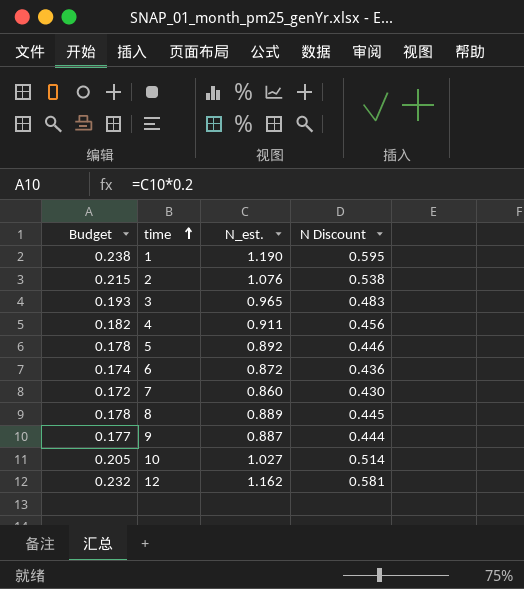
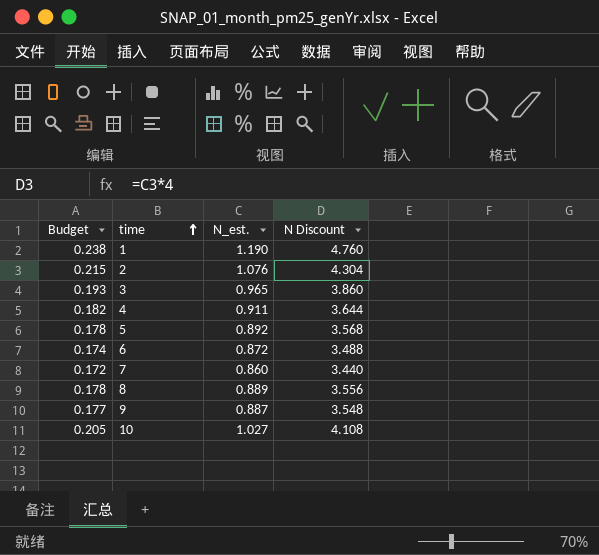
column N Discount | formula: [N_est.] * 0.5 -> [N_est.] * 4
row 12: 0.232 | 1.162 | 0.581 -> none

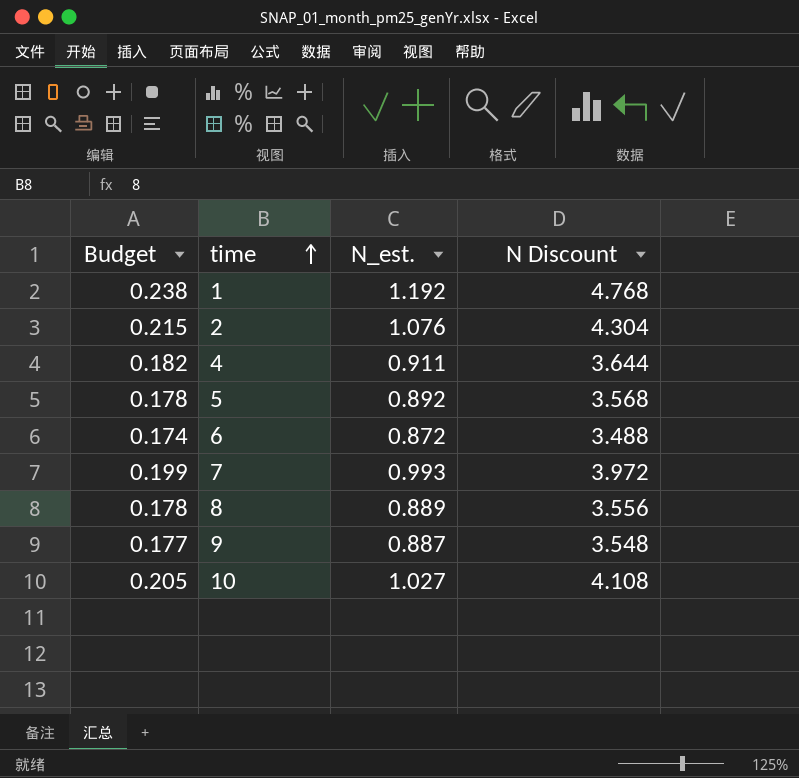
row 3: 0.193 | 0.965 | 3.860 -> none
1 | N_est.: 1.190 -> 1.192
1 | N Discount: 4.760 -> 4.768
7 | Budget: 0.172 -> 0.199
7 | N_est.: 0.860 -> 0.993
7 | N Discount: 3.440 -> 3.972

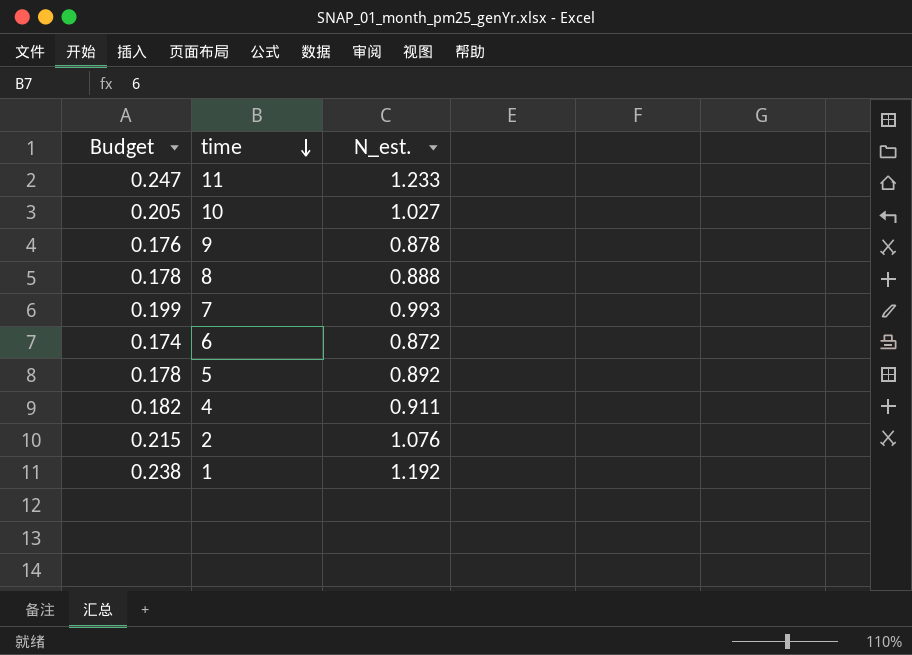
row order: time ascending -> time descending
column N Discount | formula: [N_est.] * 4 -> none
row 11: none -> 0.247 | 1.233
9 | Budget: 0.177 -> 0.176
9 | N_est.: 0.887 -> 0.878
8 | N_est.: 0.889 -> 0.888

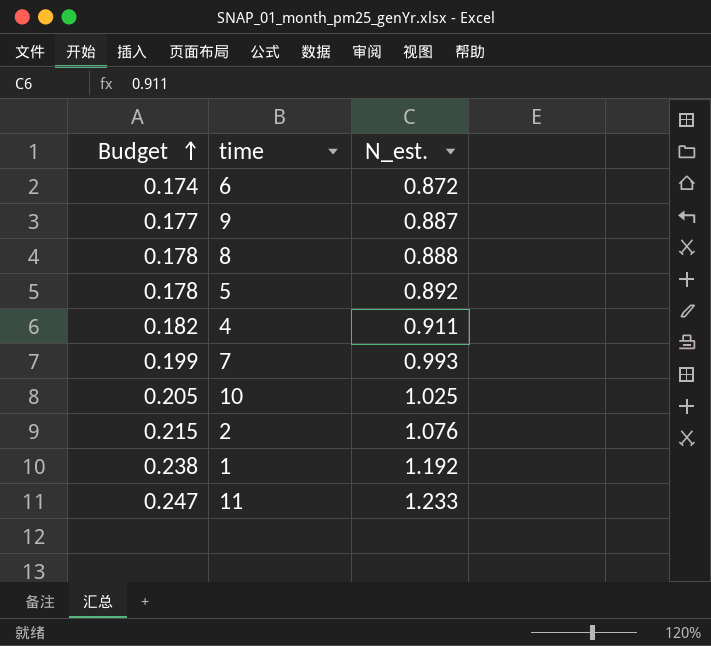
row order: time descending -> Budget ascending
9 | Budget: 0.176 -> 0.177
9 | N_est.: 0.878 -> 0.887
10 | N_est.: 1.027 -> 1.025

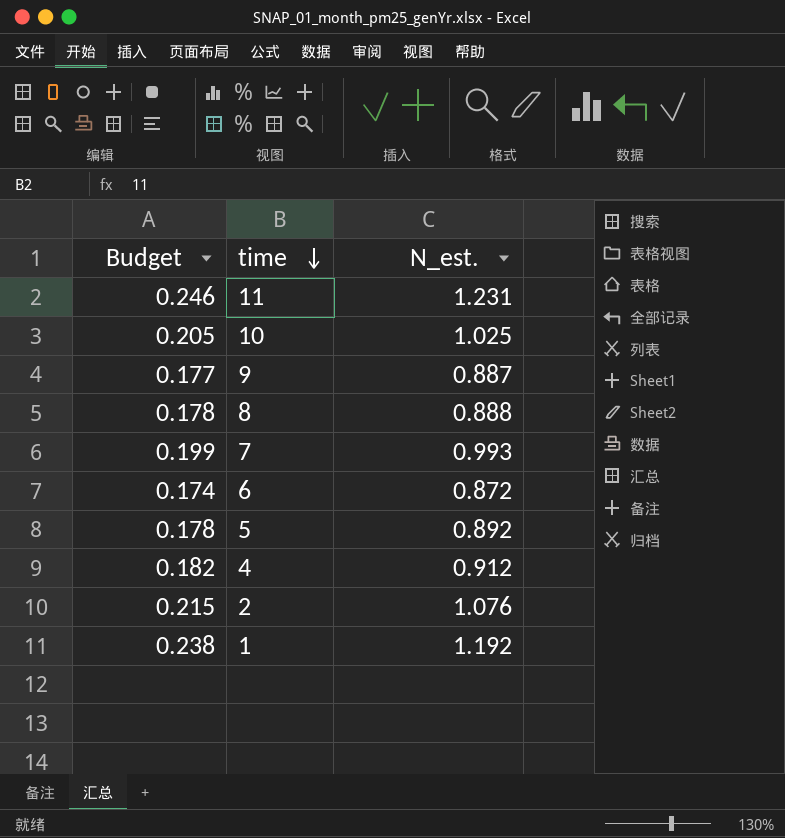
row order: Budget ascending -> time descending
11 | Budget: 0.247 -> 0.246
11 | N_est.: 1.233 -> 1.231
4 | N_est.: 0.911 -> 0.912

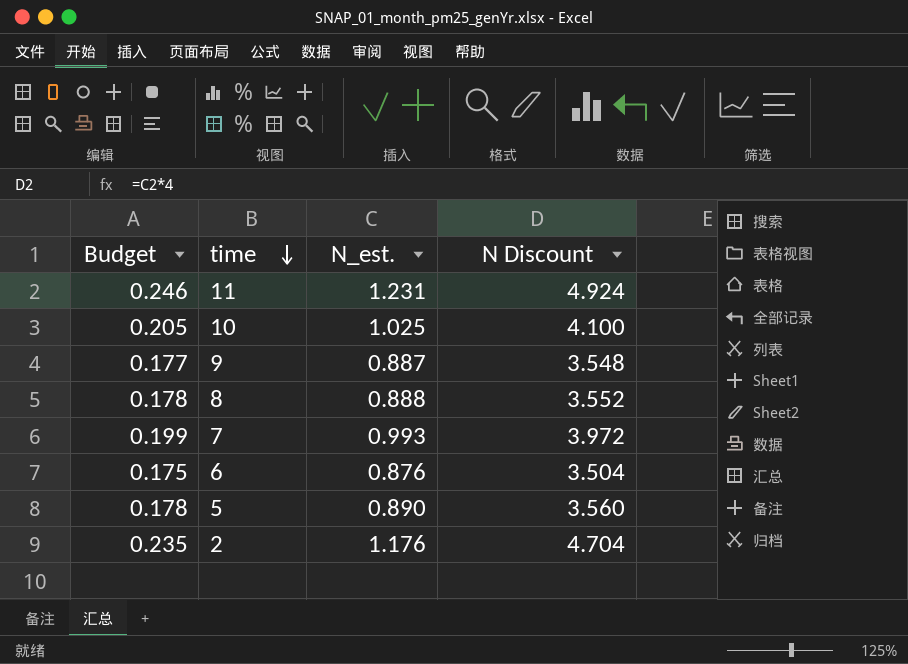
column N Discount | formula: none -> [N_est.] * 4
row 4: 0.182 | 0.912 -> none
row 1: 0.238 | 1.192 -> none
6 | Budget: 0.174 -> 0.175
6 | N_est.: 0.872 -> 0.876
5 | N_est.: 0.892 -> 0.890
2 | Budget: 0.215 -> 0.235
2 | N_est.: 1.076 -> 1.176

